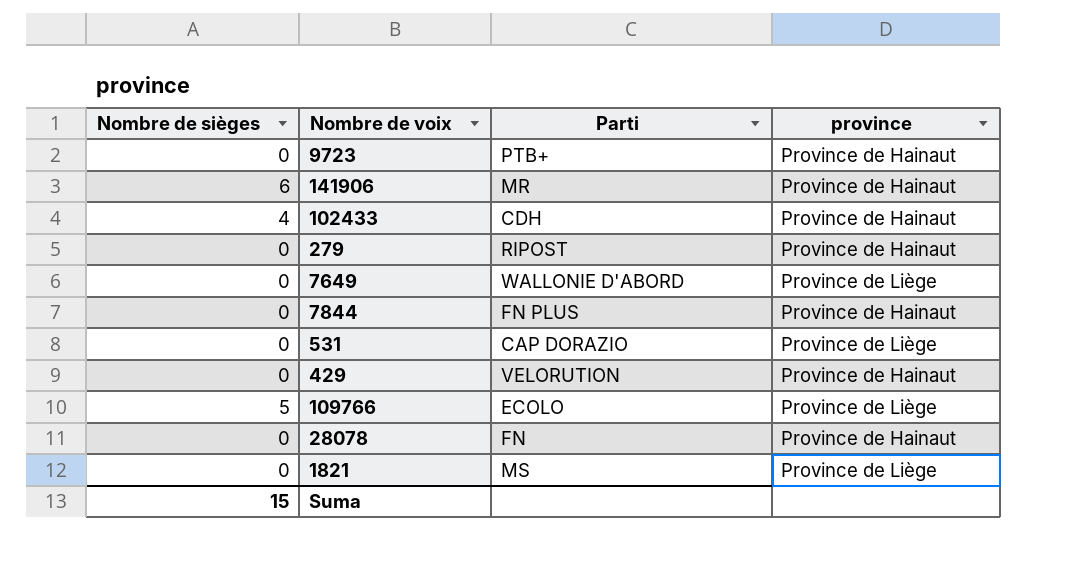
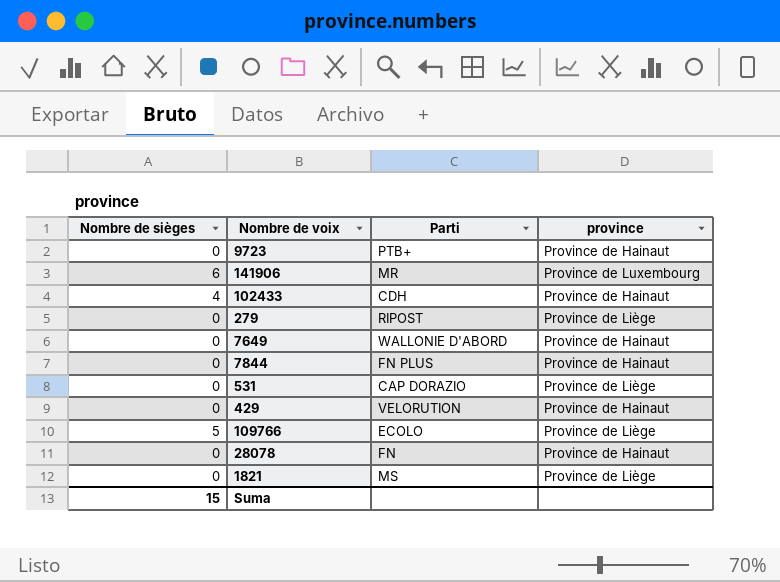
141906 | province: Province de Hainaut -> Province de Luxembourg
279 | province: Province de Hainaut -> Province de Liège
7649 | province: Province de Liège -> Province de Hainaut

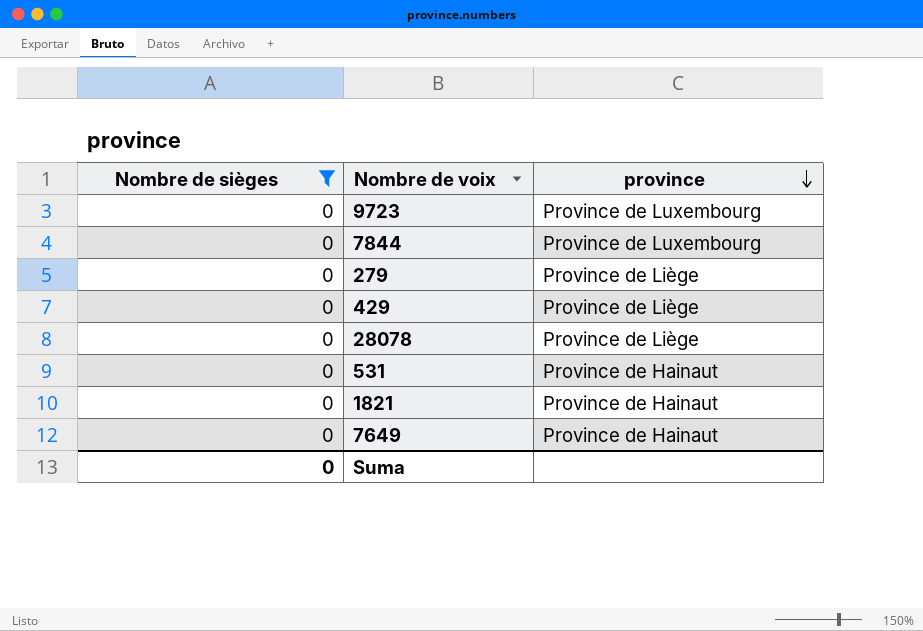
filter: none -> Nombre de sièges = 0
row order: none -> province descending
column Parti | position: 3 -> none
9723 | province: Province de Hainaut -> Province de Luxembourg
7844 | province: Province de Hainaut -> Province de Luxembourg
429 | province: Province de Hainaut -> Province de Liège
28078 | province: Province de Hainaut -> Province de Liège
531 | province: Province de Liège -> Province de Hainaut
1821 | province: Province de Liège -> Province de Hainaut
Suma | Nombre de sièges: 15 -> 0

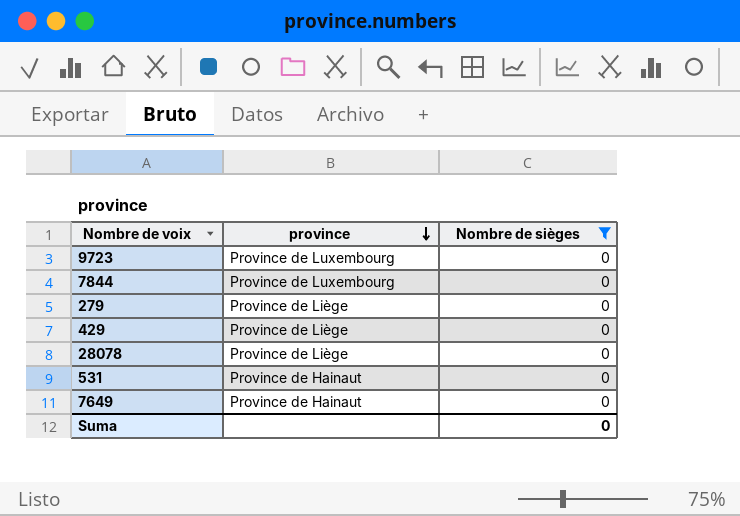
column Nombre de sièges | position: 1 -> 3
row 1821: 0 | Province de Hainaut -> none

